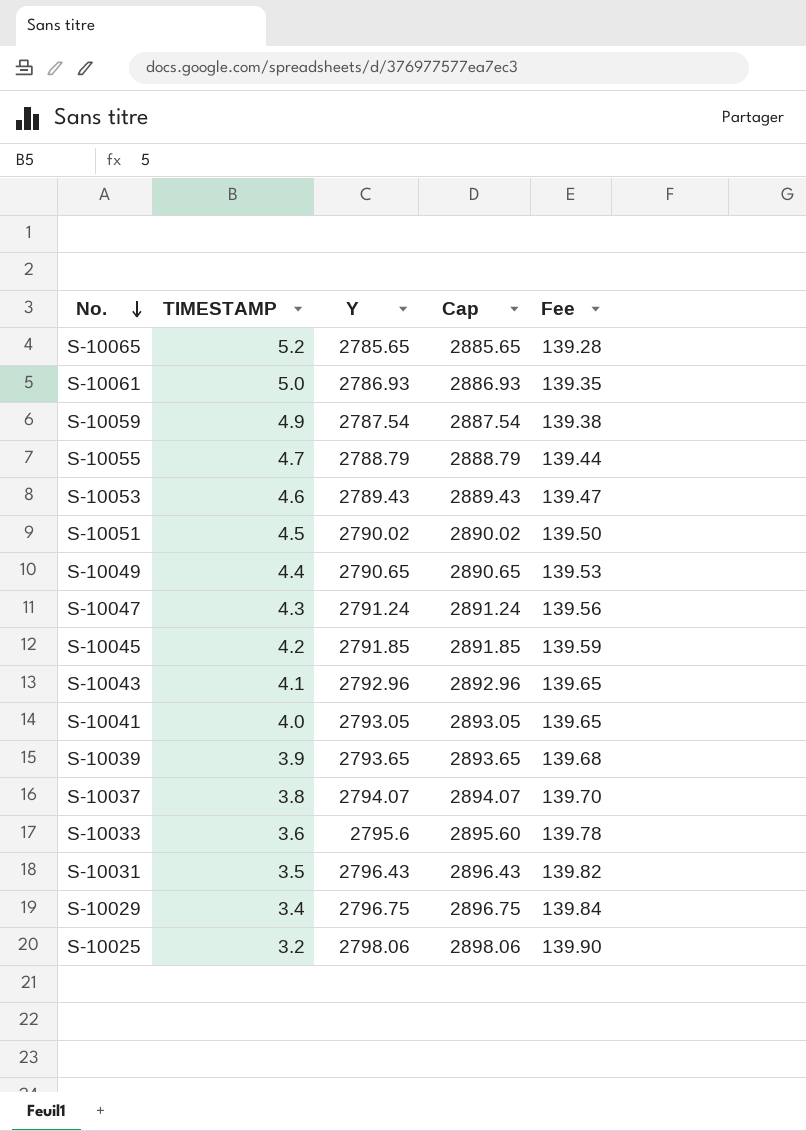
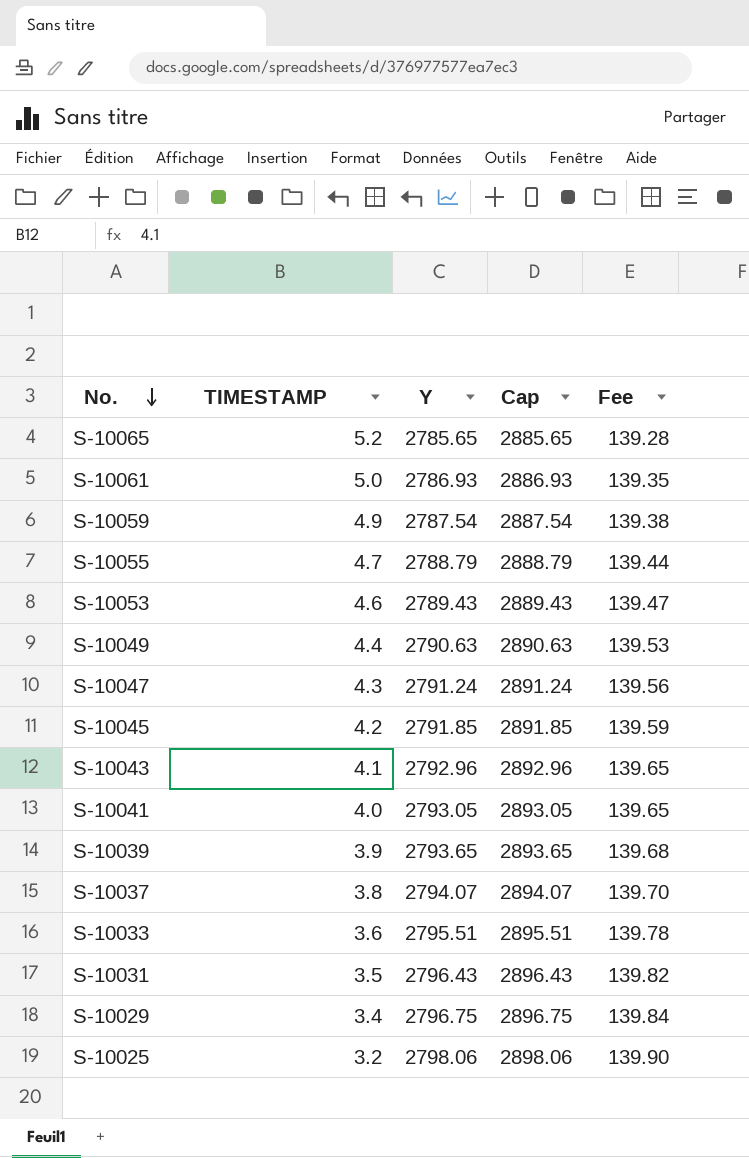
row S-10051: 4.5 | 2790.02 | 2890.02 | 139.50 -> none
S-10049 | Y: 2790.65 -> 2790.63
S-10049 | Cap: 2890.65 -> 2890.63
S-10033 | Y: 2795.6 -> 2795.51
S-10033 | Cap: 2895.60 -> 2895.51

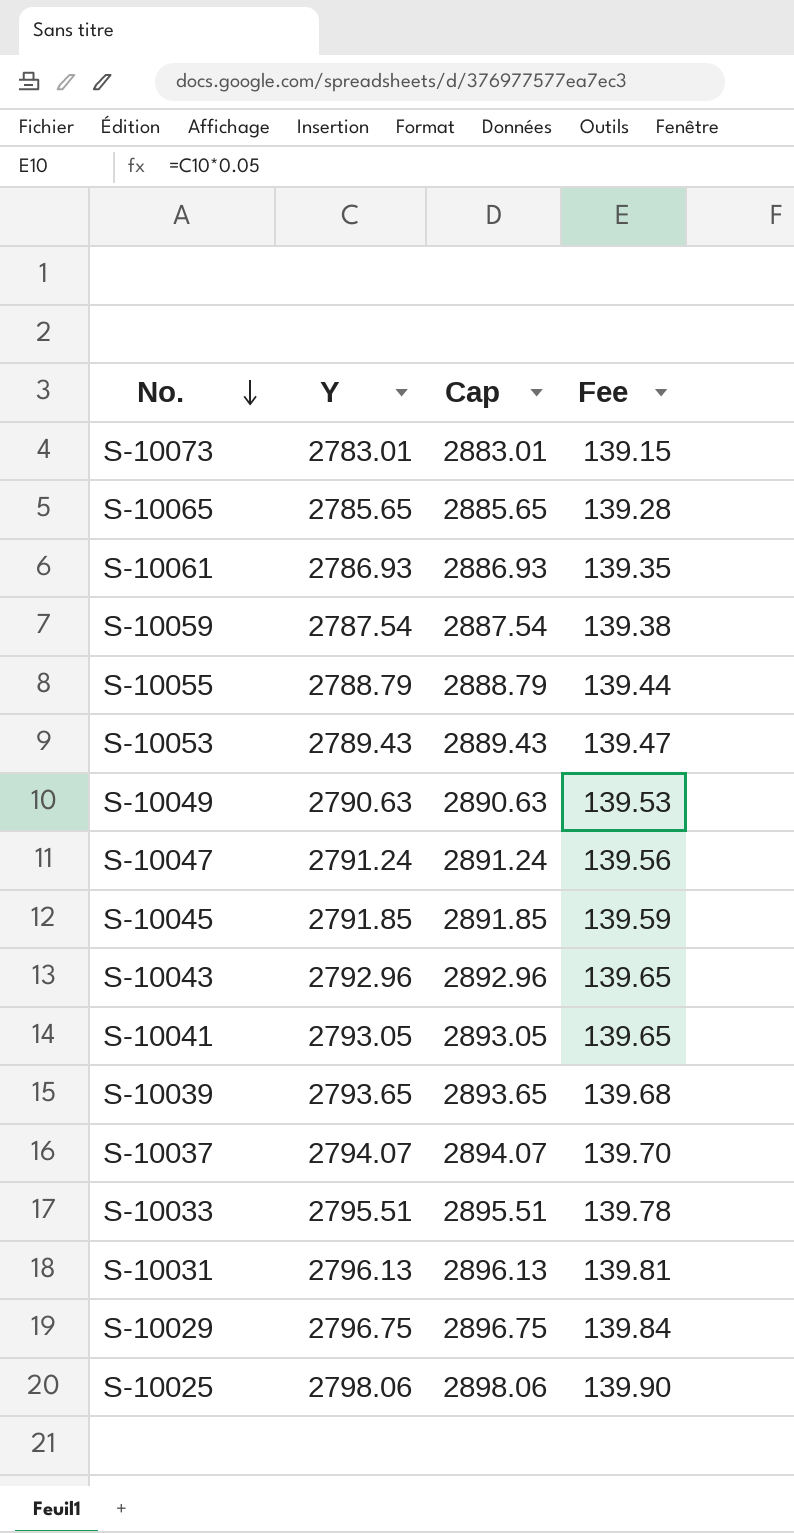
column TIMESTAMP | position: 2 -> none
row S-10073: none -> 2783.01 | 2883.01 | 139.15
S-10031 | Y: 2796.43 -> 2796.13
S-10031 | Cap: 2896.43 -> 2896.13
S-10031 | Fee: 139.82 -> 139.81

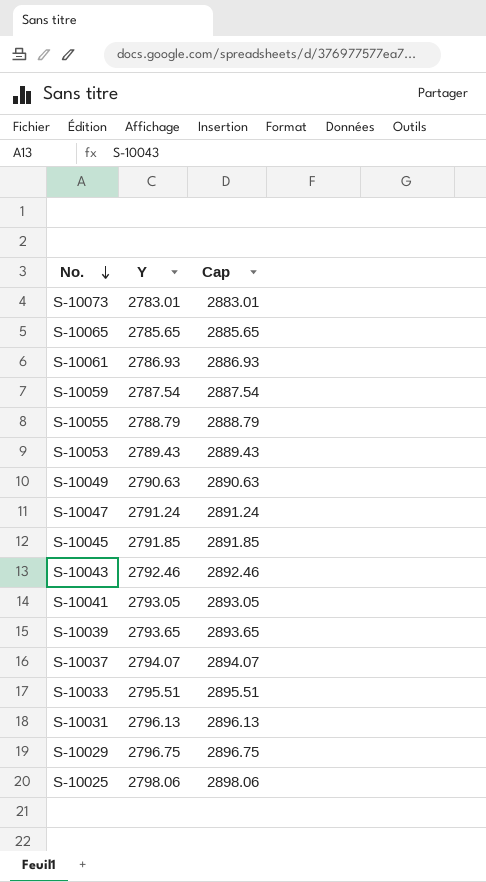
column Fee | formula: [Y] * 0.05 -> none
S-10043 | Y: 2792.96 -> 2792.46
S-10043 | Cap: 2892.96 -> 2892.46

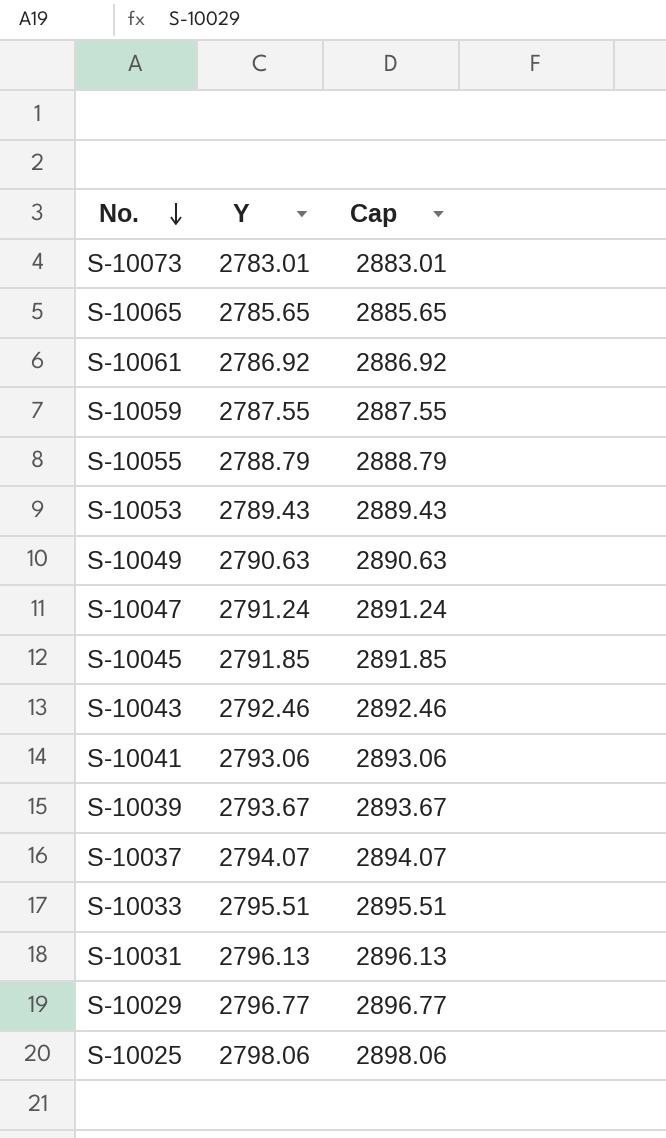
S-10061 | Y: 2786.93 -> 2786.92
S-10061 | Cap: 2886.93 -> 2886.92
S-10059 | Y: 2787.54 -> 2787.55
S-10059 | Cap: 2887.54 -> 2887.55
S-10041 | Y: 2793.05 -> 2793.06
S-10041 | Cap: 2893.05 -> 2893.06
S-10039 | Y: 2793.65 -> 2793.67
S-10039 | Cap: 2893.65 -> 2893.67
S-10029 | Y: 2796.75 -> 2796.77
S-10029 | Cap: 2896.75 -> 2896.77

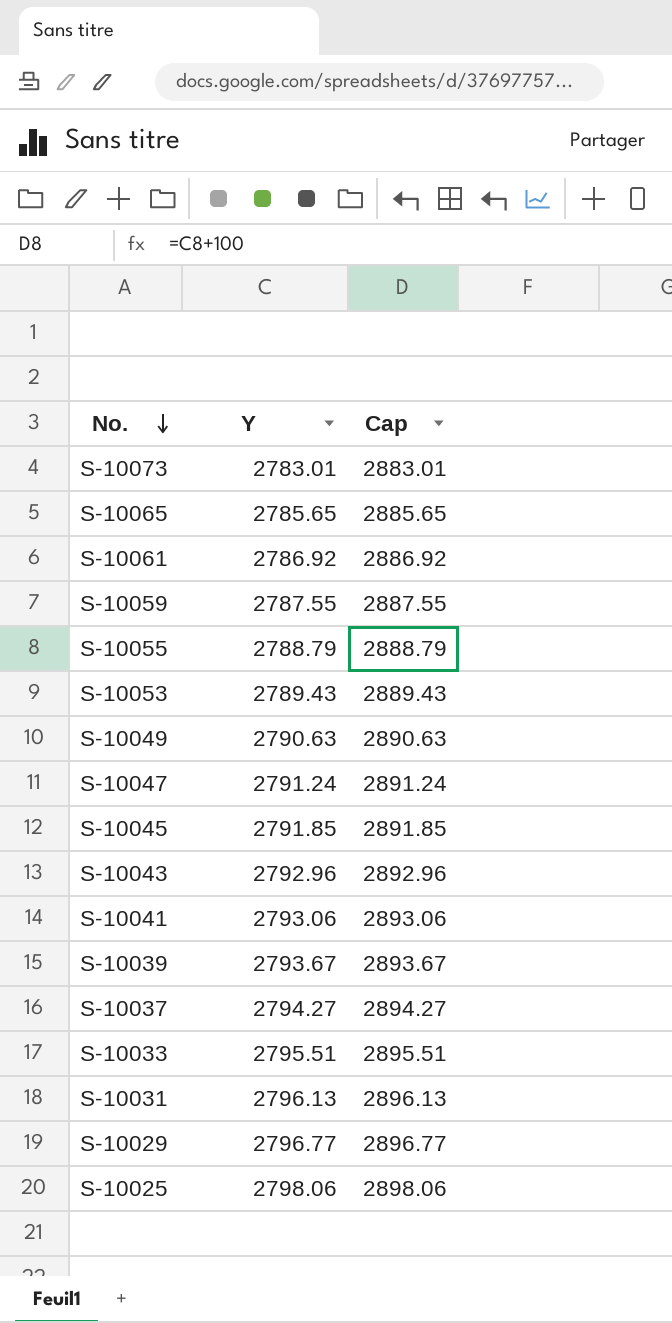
S-10043 | Y: 2792.46 -> 2792.96
S-10043 | Cap: 2892.46 -> 2892.96
S-10037 | Y: 2794.07 -> 2794.27
S-10037 | Cap: 2894.07 -> 2894.27

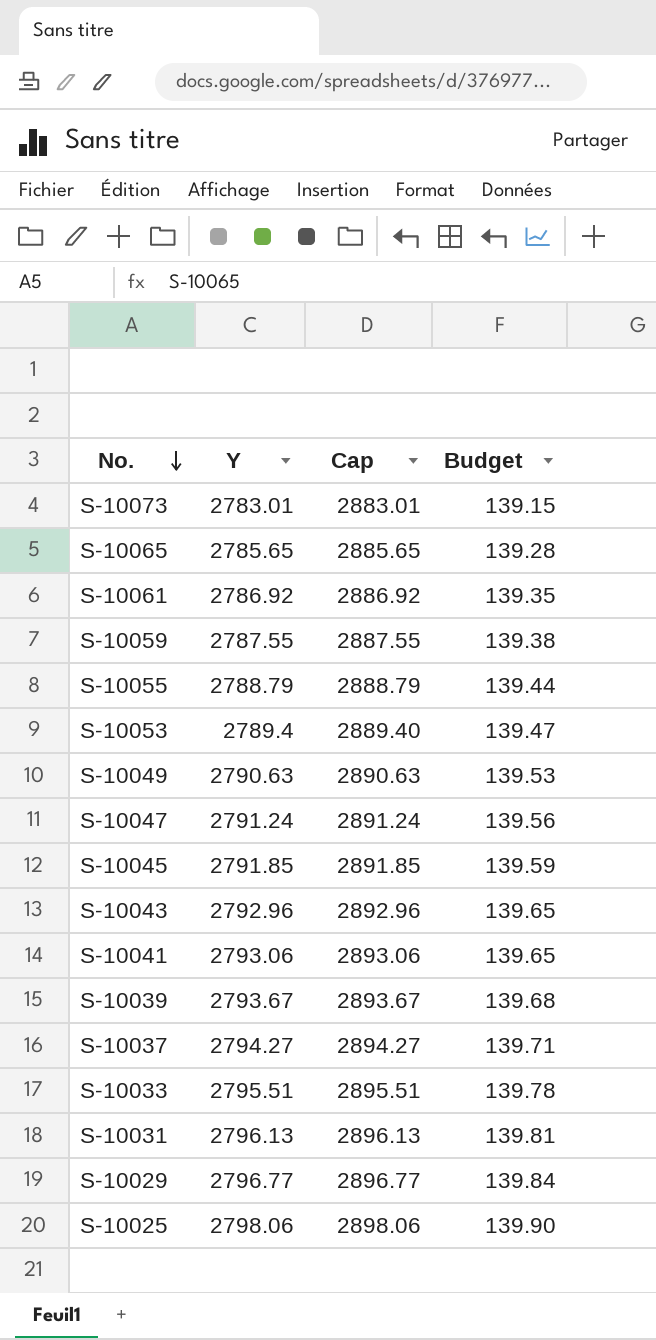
column Budget | formula: none -> [Y] * 0.05
S-10053 | Y: 2789.43 -> 2789.4
S-10053 | Cap: 2889.43 -> 2889.40

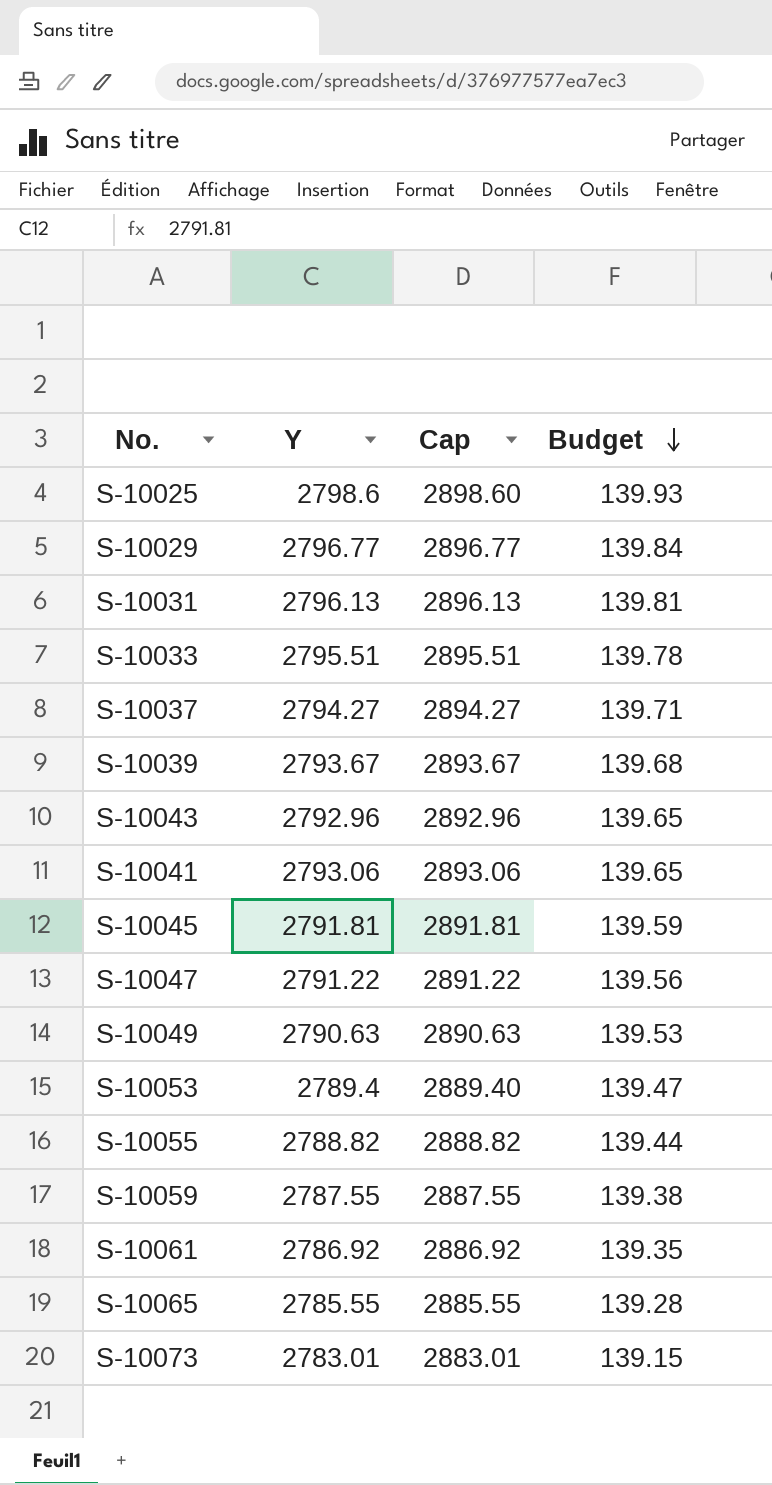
row order: No. descending -> Budget descending
S-10025 | Y: 2798.06 -> 2798.6
S-10025 | Cap: 2898.06 -> 2898.60
S-10025 | Budget: 139.90 -> 139.93
S-10045 | Y: 2791.85 -> 2791.81
S-10045 | Cap: 2891.85 -> 2891.81
S-10047 | Y: 2791.24 -> 2791.22
S-10047 | Cap: 2891.24 -> 2891.22
S-10055 | Y: 2788.79 -> 2788.82
S-10055 | Cap: 2888.79 -> 2888.82
S-10065 | Y: 2785.65 -> 2785.55
S-10065 | Cap: 2885.65 -> 2885.55

